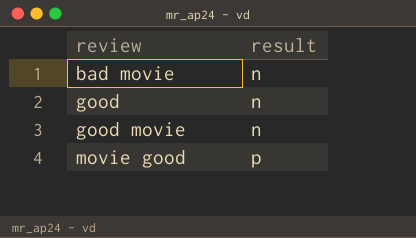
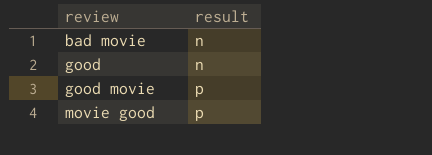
good movie | result: n -> p

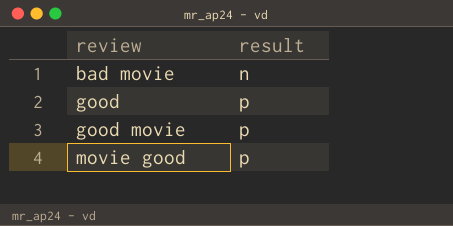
good | result: n -> p

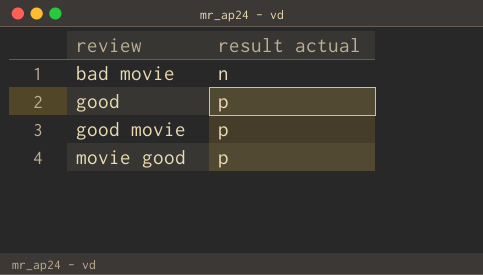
column name: result -> result actual

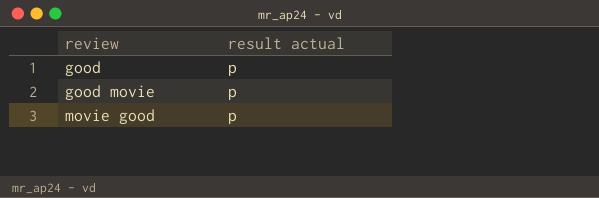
row bad movie: n -> none

